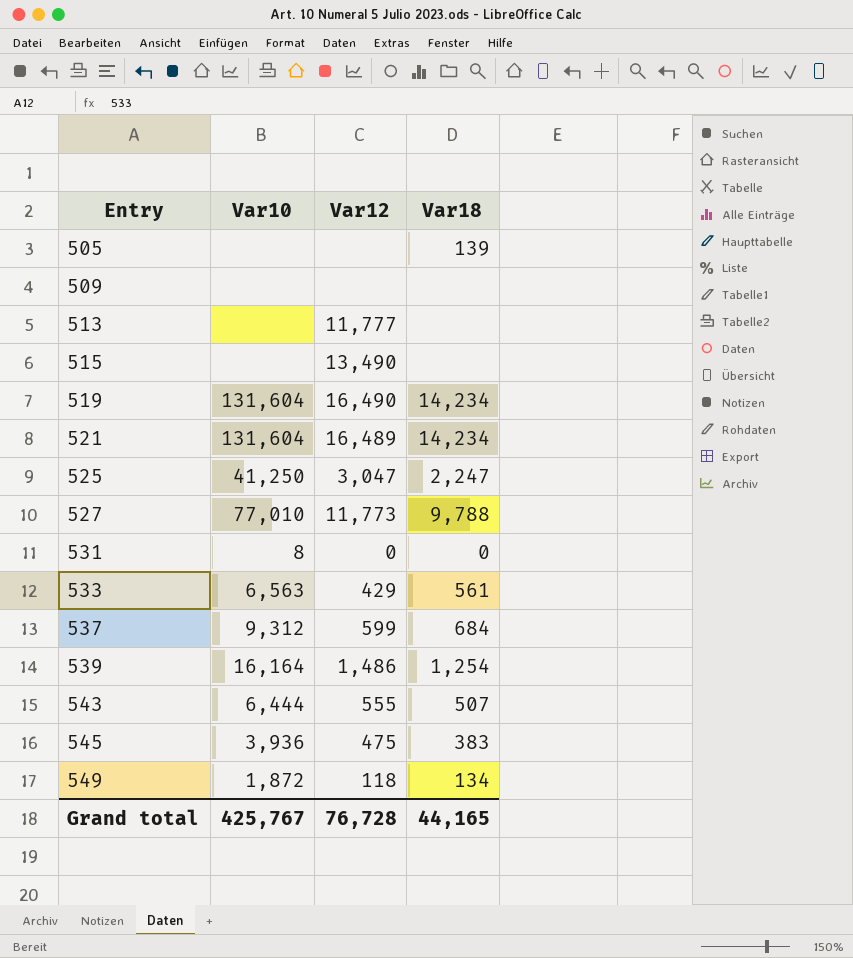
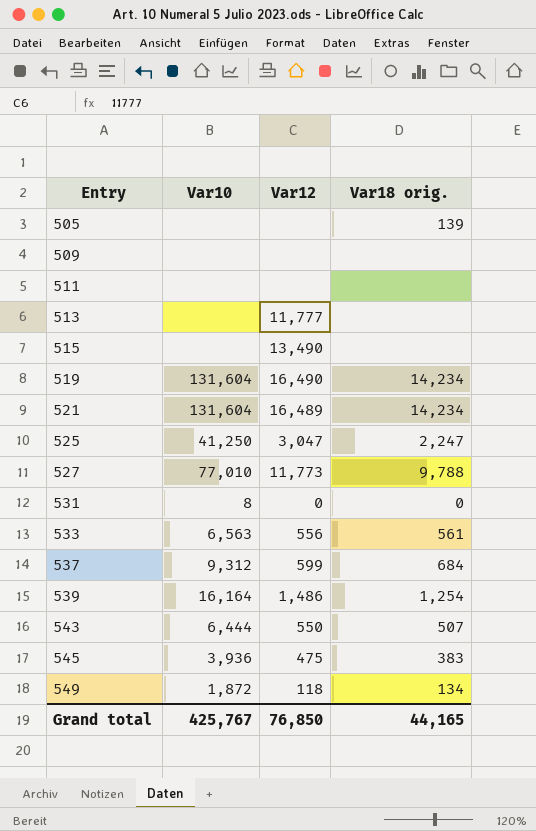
column name: Var18 -> Var18 orig.
row 511: none -> none | none | none
533 | Var12: 429 -> 556
543 | Var12: 555 -> 550
Grand total | Var12: 76,728 -> 76,850

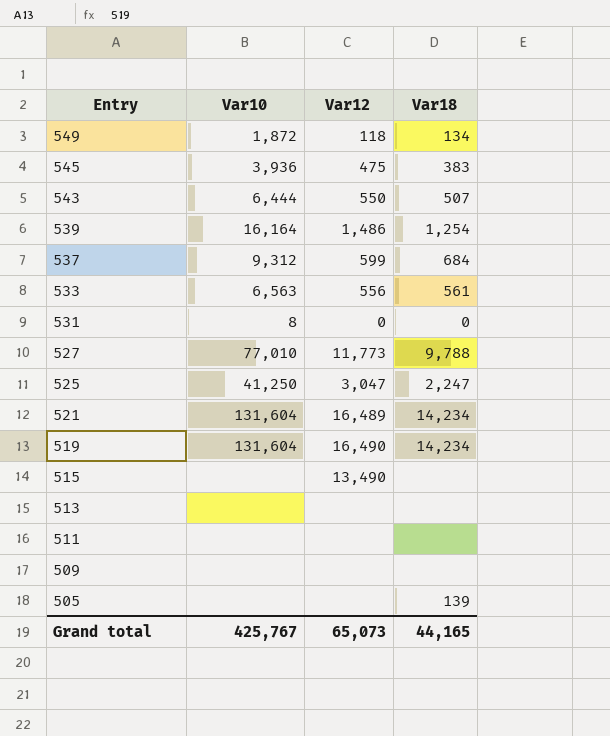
row order: Entry ascending -> Entry descending
column name: Var18 orig. -> Var18
513 | Var12: 11,777 -> none
Grand total | Var12: 76,850 -> 65,073

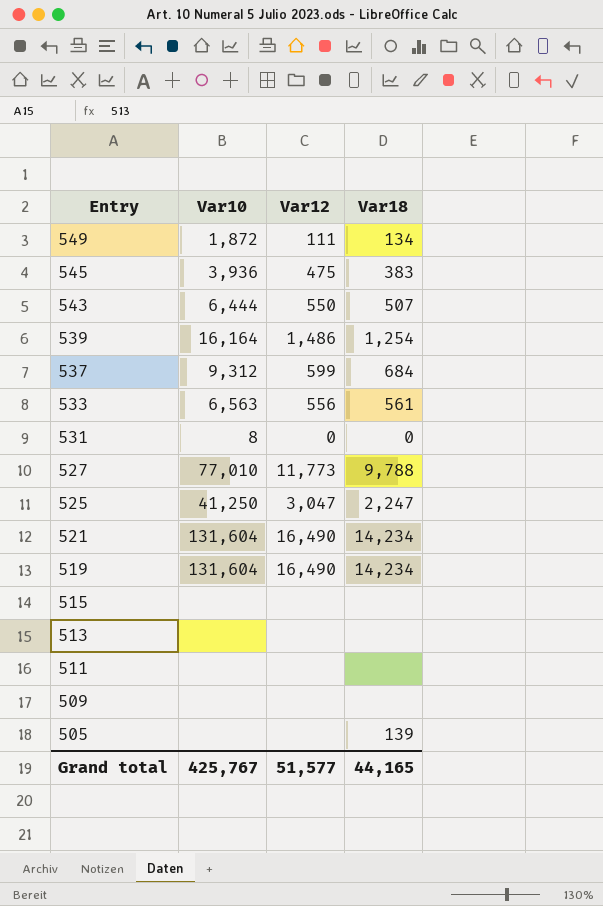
549 | Var12: 118 -> 111
521 | Var12: 16,489 -> 16,490
515 | Var12: 13,490 -> none
Grand total | Var12: 65,073 -> 51,577

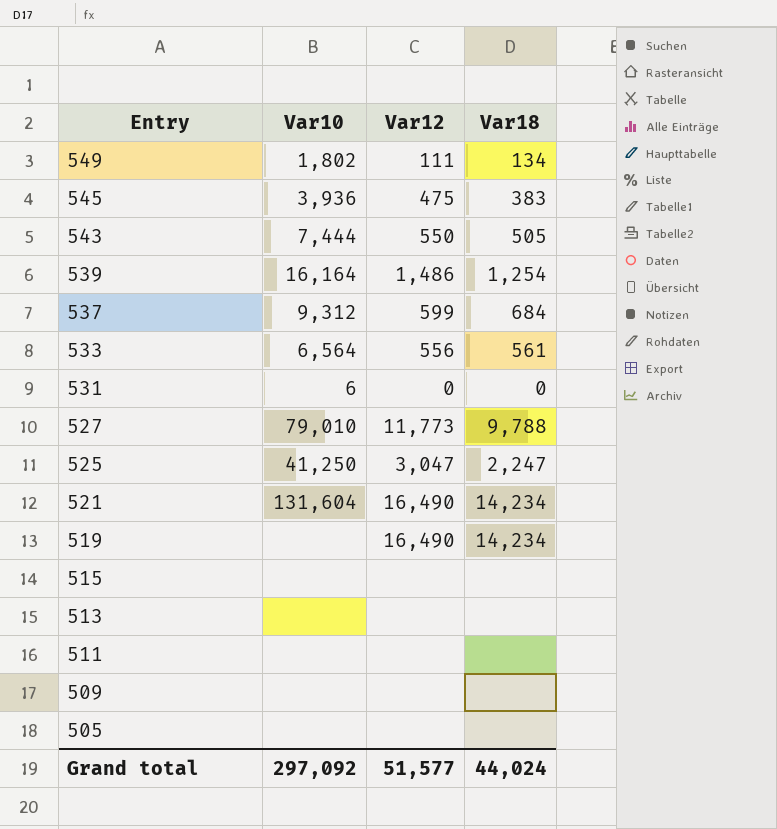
549 | Var10: 1,872 -> 1,802
543 | Var10: 6,444 -> 7,444
543 | Var18: 507 -> 505
533 | Var10: 6,563 -> 6,564
531 | Var10: 8 -> 6
527 | Var10: 77,010 -> 79,010
519 | Var10: 131,604 -> none
505 | Var18: 139 -> none
Grand total | Var10: 425,767 -> 297,092
Grand total | Var18: 44,165 -> 44,024

